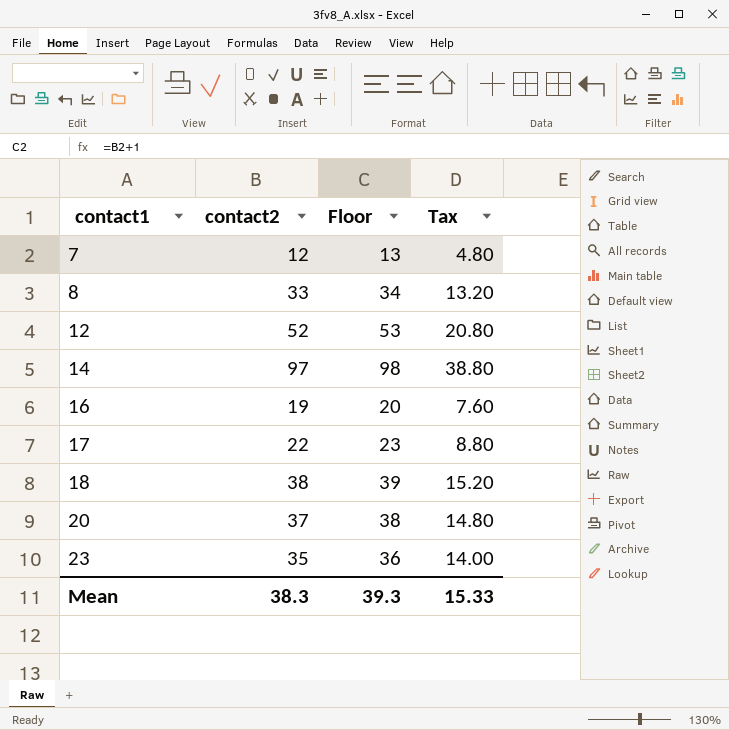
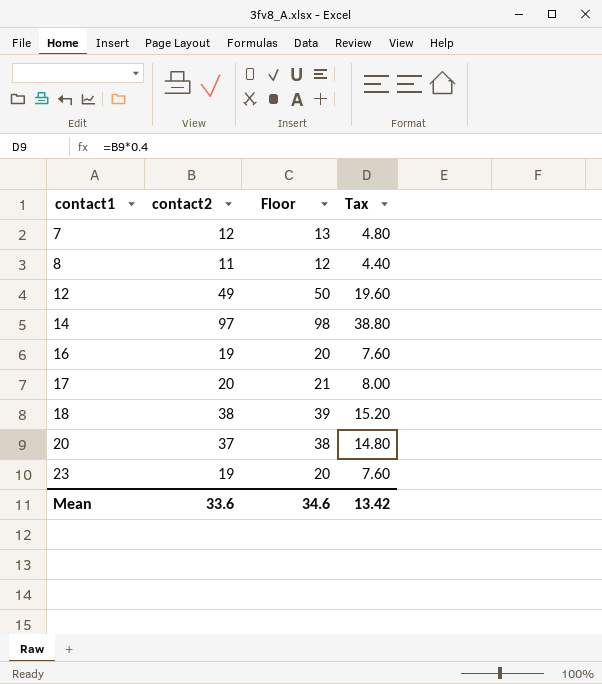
8 | contact2: 33 -> 11
8 | Floor: 34 -> 12
8 | Tax: 13.20 -> 4.40
12 | contact2: 52 -> 49
12 | Floor: 53 -> 50
12 | Tax: 20.80 -> 19.60
17 | contact2: 22 -> 20
17 | Floor: 23 -> 21
17 | Tax: 8.80 -> 8.00
23 | contact2: 35 -> 19
23 | Floor: 36 -> 20
23 | Tax: 14.00 -> 7.60
Mean | contact2: 38.3 -> 33.6
Mean | Floor: 39.3 -> 34.6
Mean | Tax: 15.33 -> 13.42

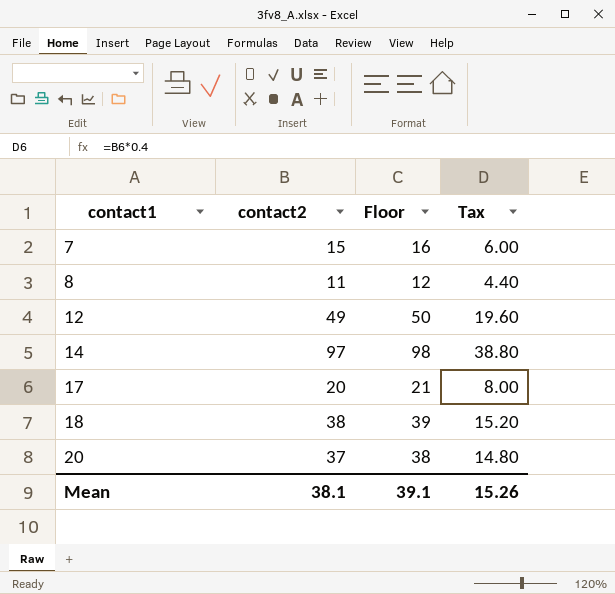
row 16: 19 | 20 | 7.60 -> none
row 23: 19 | 20 | 7.60 -> none
7 | contact2: 12 -> 15
7 | Floor: 13 -> 16
7 | Tax: 4.80 -> 6.00
Mean | contact2: 33.6 -> 38.1
Mean | Floor: 34.6 -> 39.1
Mean | Tax: 13.42 -> 15.26

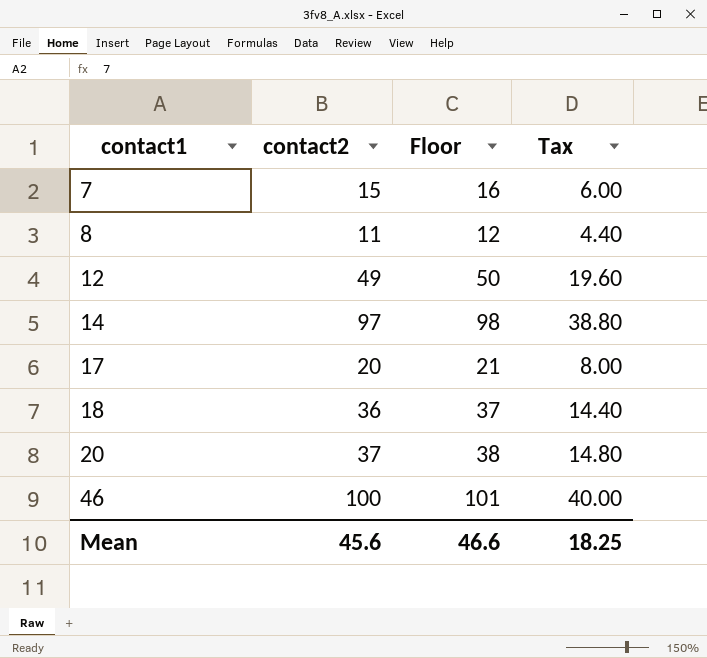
18 | contact2: 38 -> 36
18 | Floor: 39 -> 37
18 | Tax: 15.20 -> 14.40
row 46: none -> 100 | 101 | 40.00
Mean | contact2: 38.1 -> 45.6
Mean | Floor: 39.1 -> 46.6
Mean | Tax: 15.26 -> 18.25

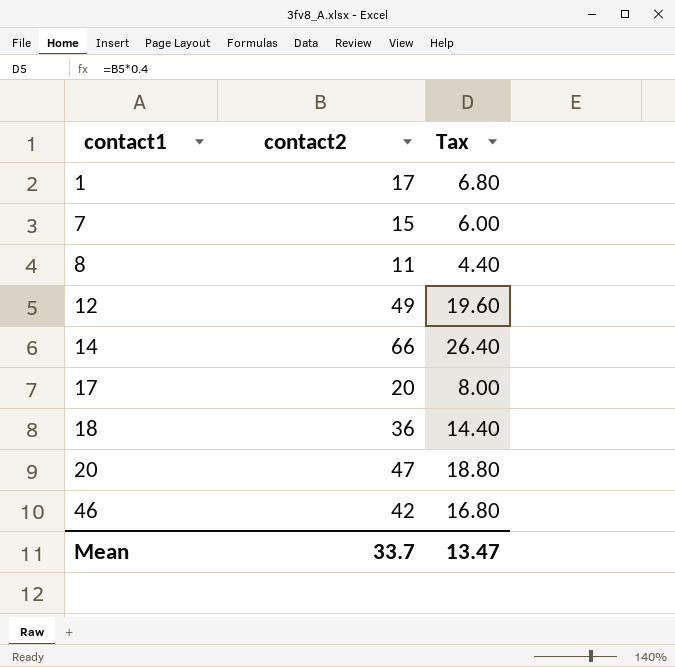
column Floor | formula: [contact2] + 1 -> none
row 1: none -> 17 | 6.80
14 | contact2: 97 -> 66
14 | Tax: 38.80 -> 26.40
20 | contact2: 37 -> 47
20 | Tax: 14.80 -> 18.80
46 | contact2: 100 -> 42
46 | Tax: 40.00 -> 16.80
Mean | contact2: 45.6 -> 33.7
Mean | Tax: 18.25 -> 13.47

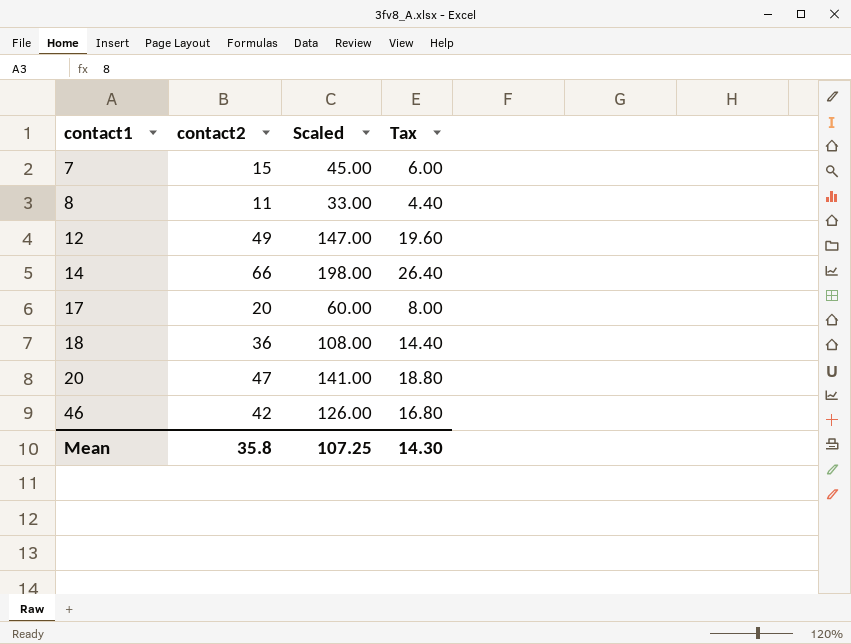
column Scaled | formula: none -> [contact2] * 3
row 1: 17 | 6.80 -> none
Mean | contact2: 33.7 -> 35.8
Mean | Tax: 13.47 -> 14.30

